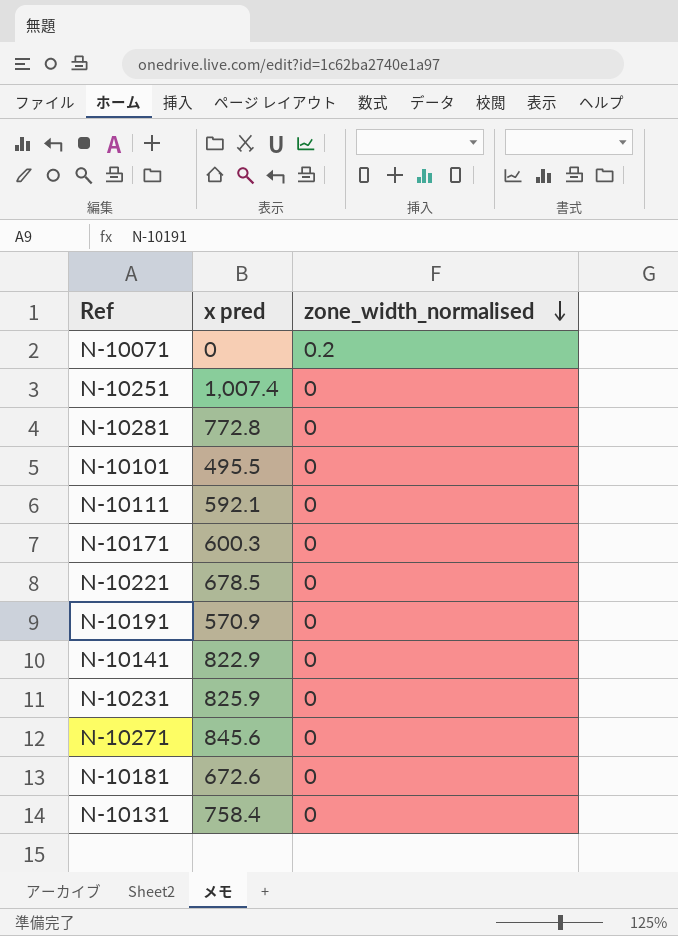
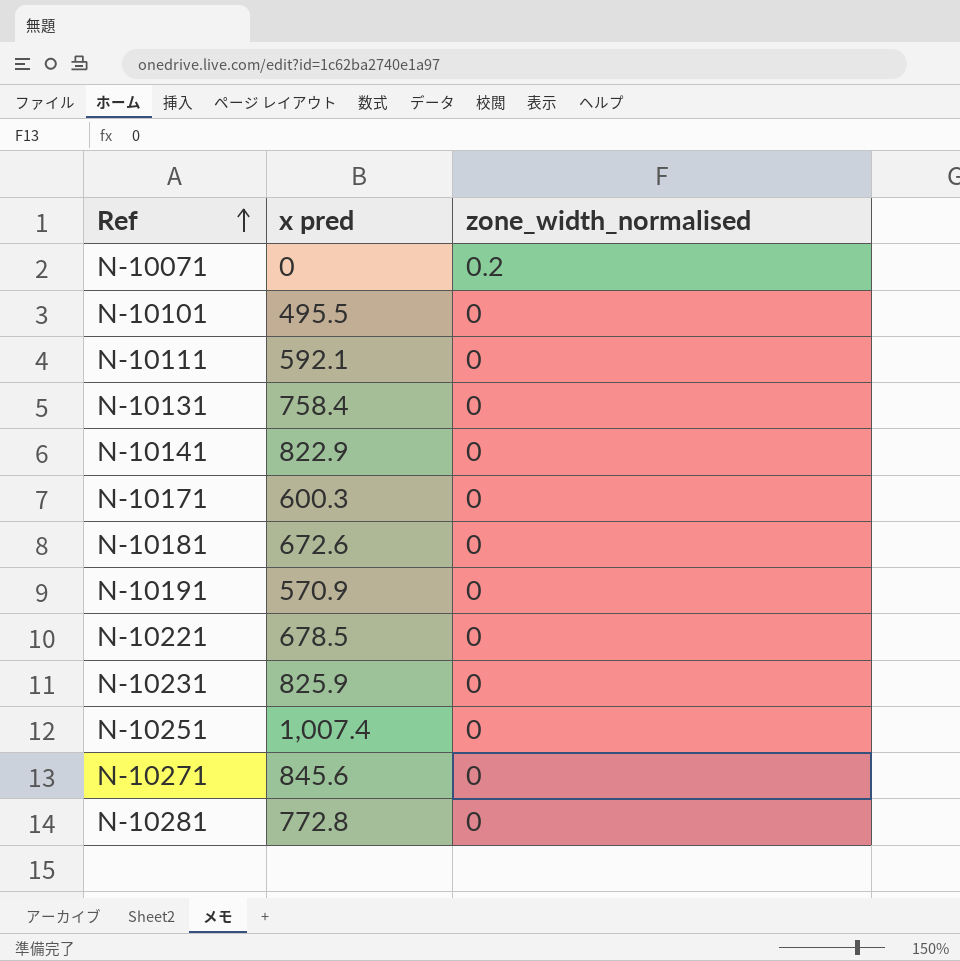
row order: zone_width_normalised descending -> Ref ascending

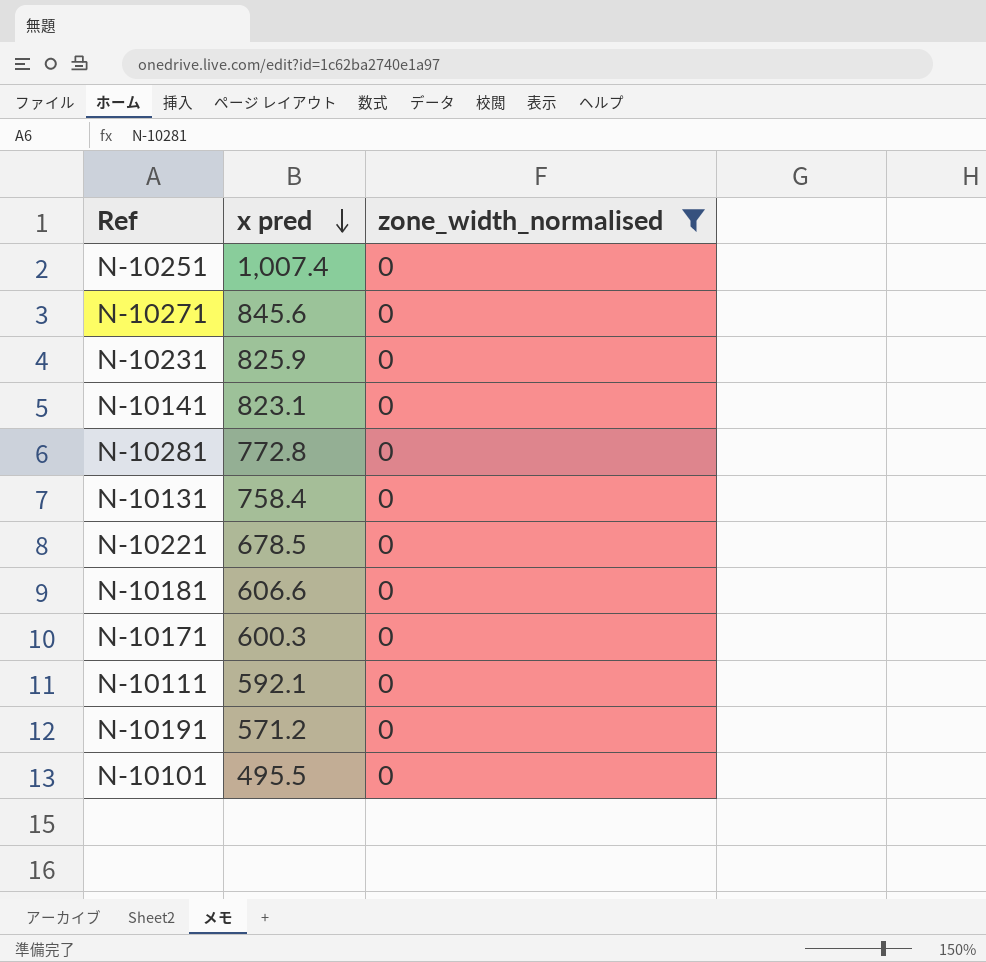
filter: none -> zone_width_normalised = 0
row order: Ref ascending -> x pred descending
N-10141 | x pred: 822.9 -> 823.1
N-10181 | x pred: 672.6 -> 606.6
N-10191 | x pred: 570.9 -> 571.2

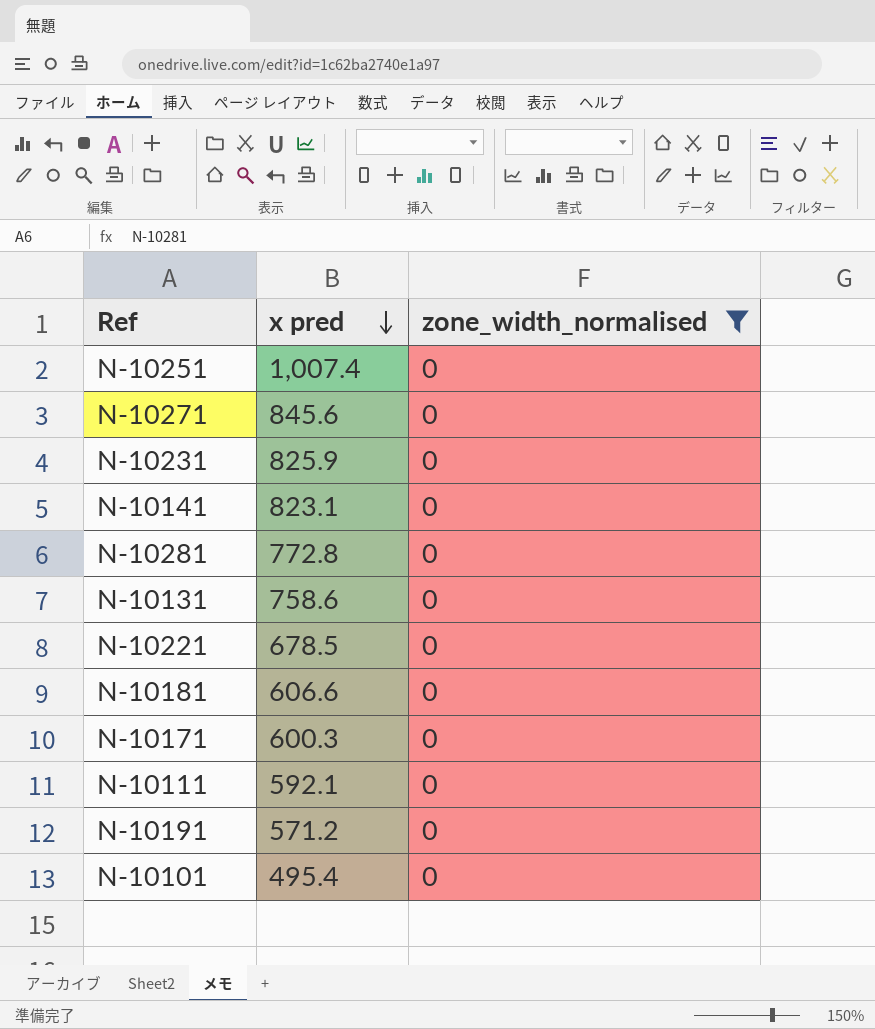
N-10131 | x pred: 758.4 -> 758.6
N-10101 | x pred: 495.5 -> 495.4

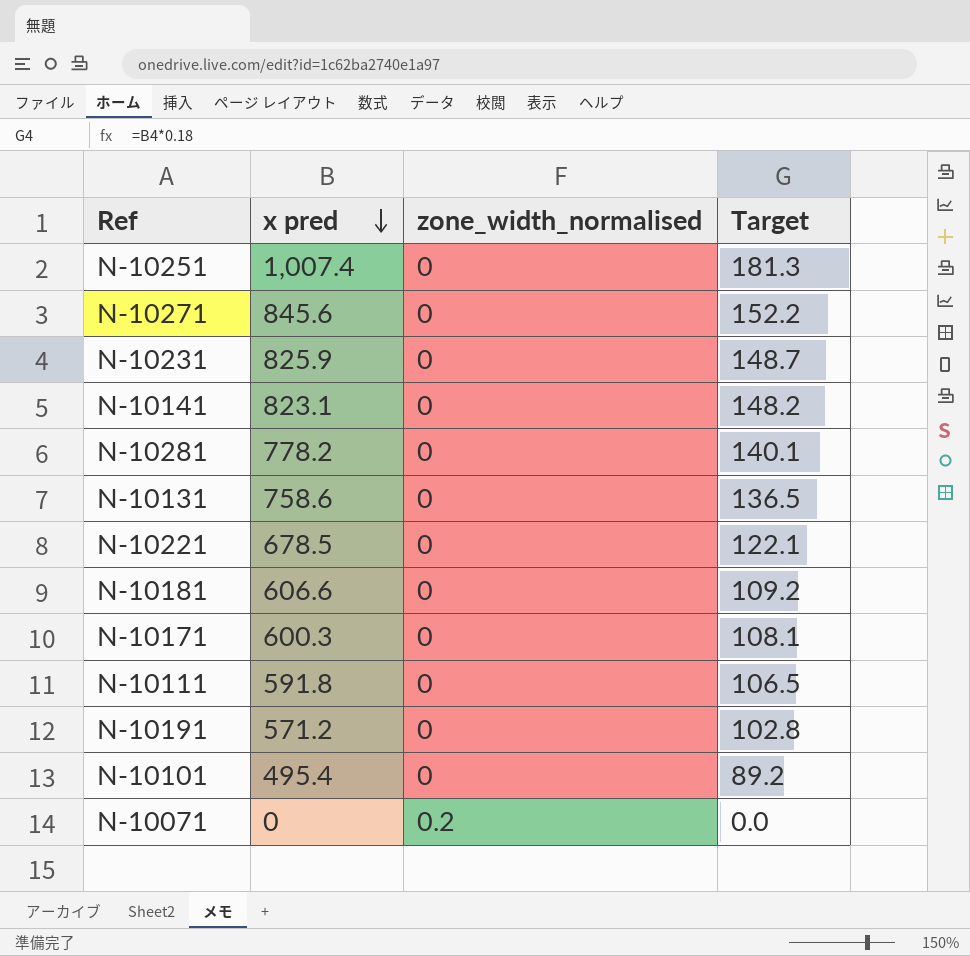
filter: zone_width_normalised = 0 -> none
column Target | formula: none -> [x pred] * 0.18
N-10281 | x pred: 772.8 -> 778.2
N-10111 | x pred: 592.1 -> 591.8

